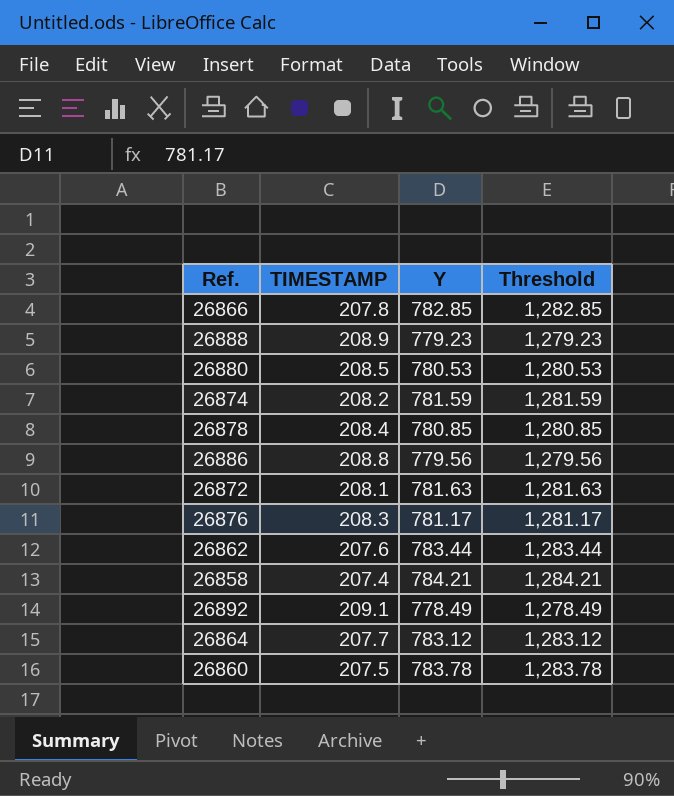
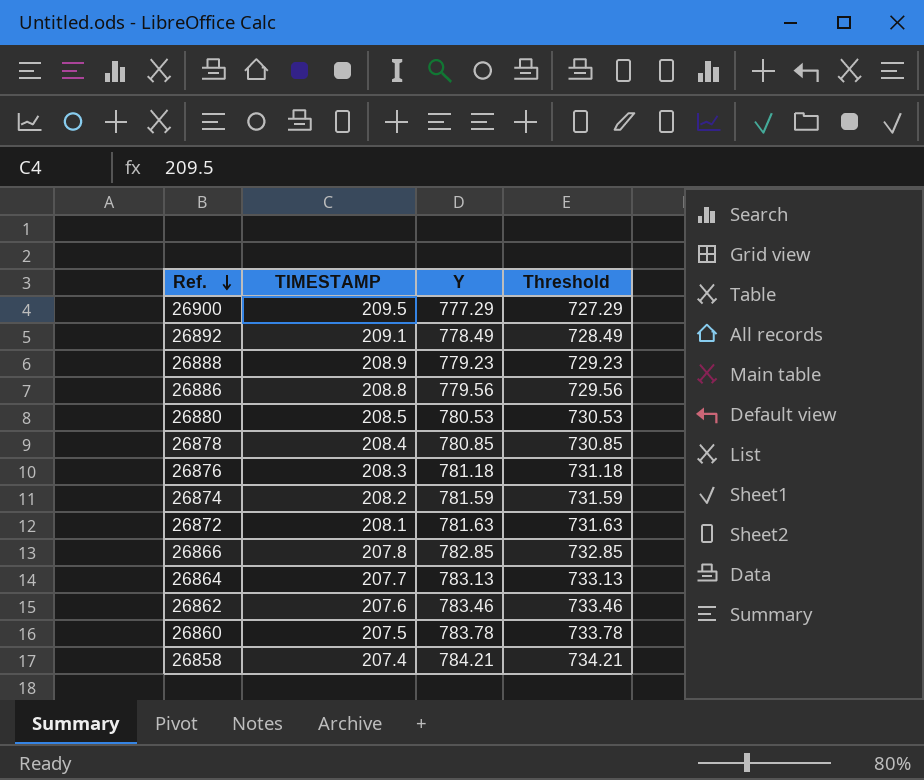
row order: none -> Ref. descending
column Threshold | formula: [Y] + 500 -> [Y] - 50
row 26900: none -> 209.5 | 777.29 | 727.29
26876 | Y: 781.17 -> 781.18
26864 | Y: 783.12 -> 783.13
26862 | Y: 783.44 -> 783.46

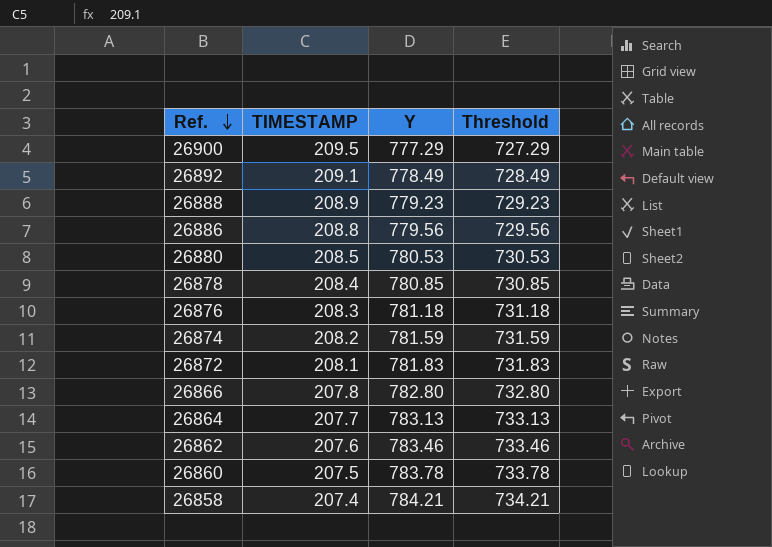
26872 | Y: 781.63 -> 781.83
26872 | Threshold: 731.63 -> 731.83
26866 | Y: 782.85 -> 782.80
26866 | Threshold: 732.85 -> 732.80

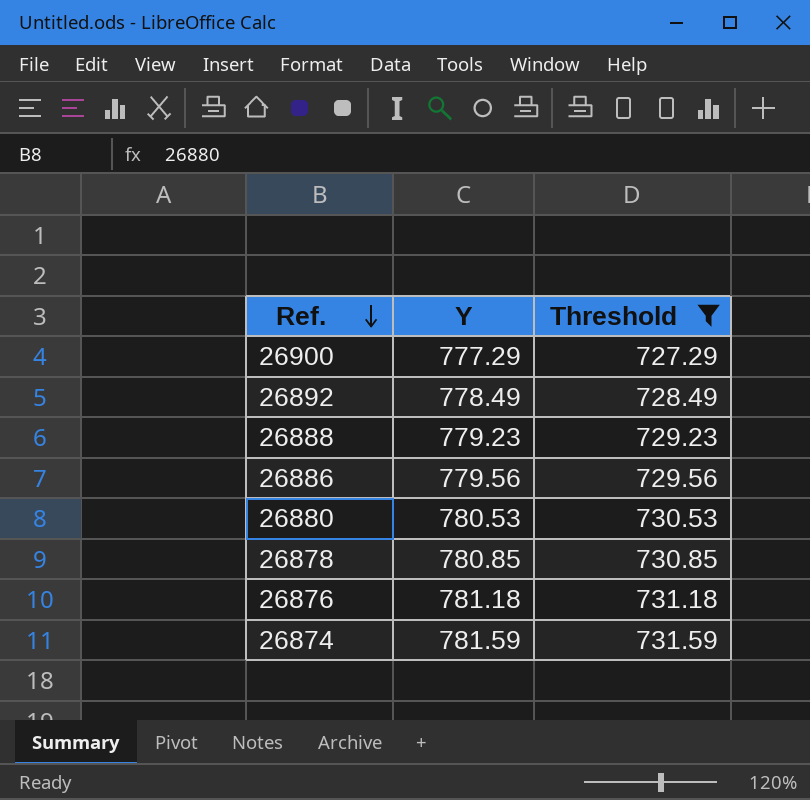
filter: none -> Threshold <= 731.59
column TIMESTAMP | position: 2 -> none

